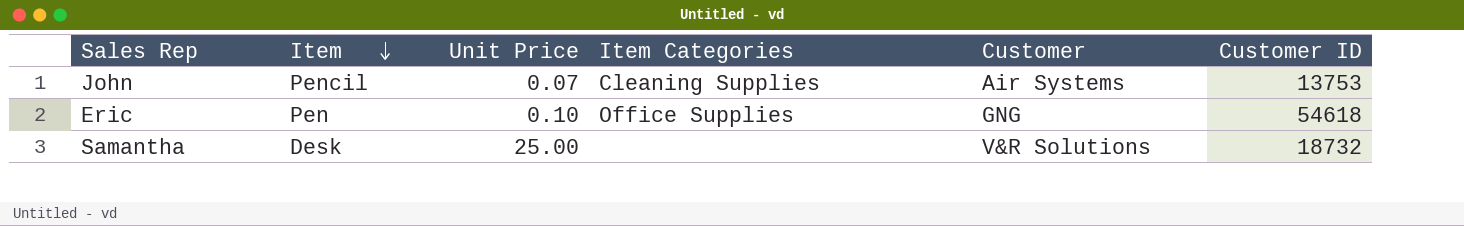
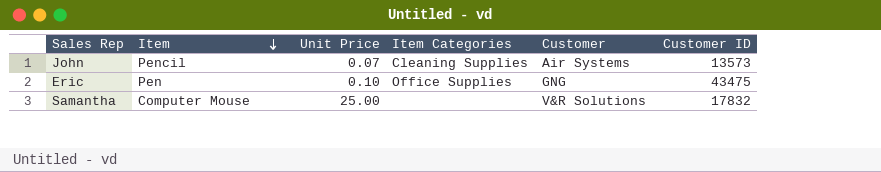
John | Customer ID: 13753 -> 13573
Eric | Customer ID: 54618 -> 43475
Samantha | Item: Desk -> Computer Mouse
Samantha | Customer ID: 18732 -> 17832

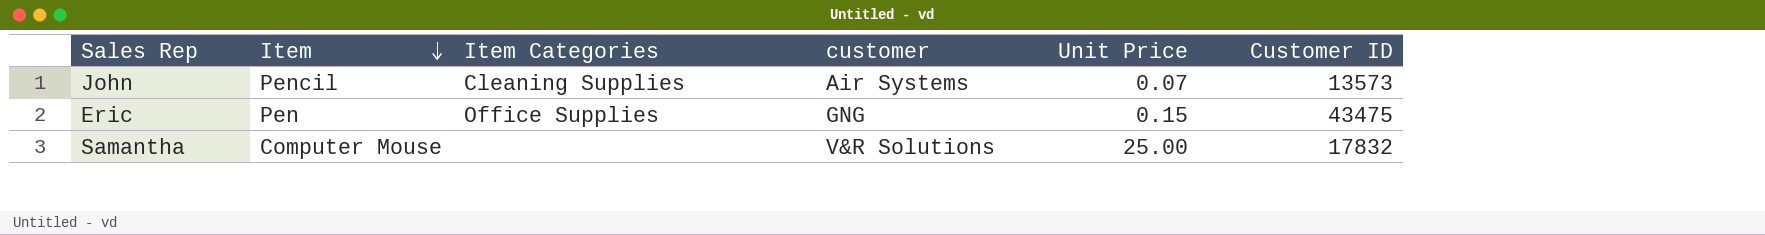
column name: Customer -> customer
column Unit Price | position: 3 -> 5
Eric | Unit Price: 0.10 -> 0.15

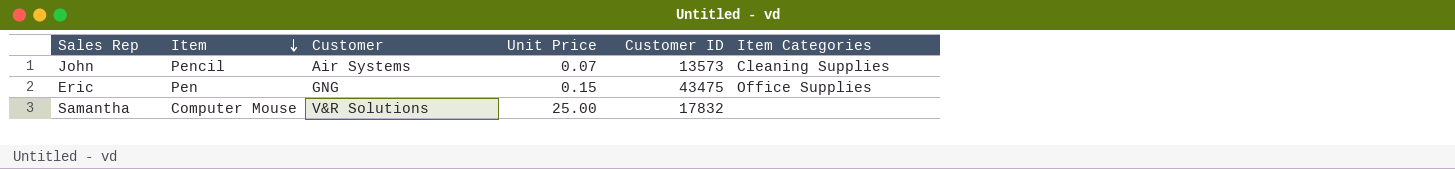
column name: customer -> Customer
column Item Categories | position: 3 -> 6

